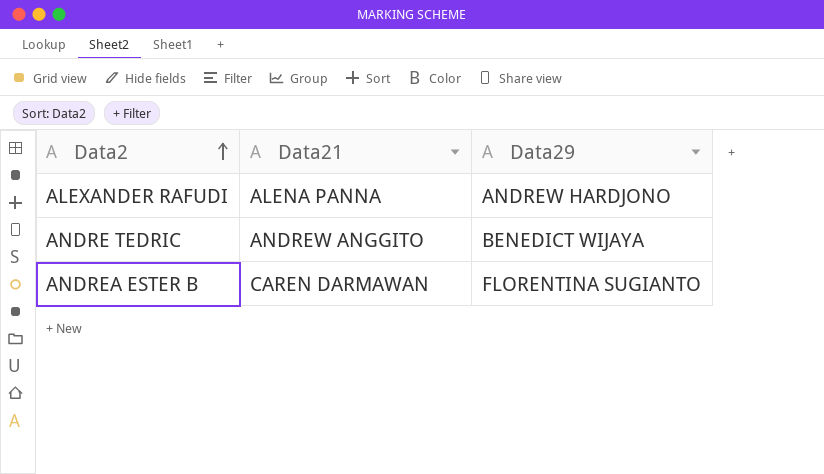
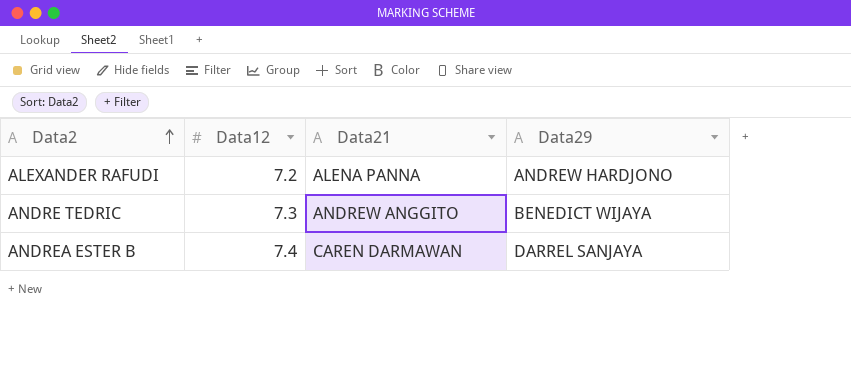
column Data12 | position: none -> 2
ANDREA ESTER B | Data29: FLORENTINA SUGIANTO -> DARREL SANJAYA

